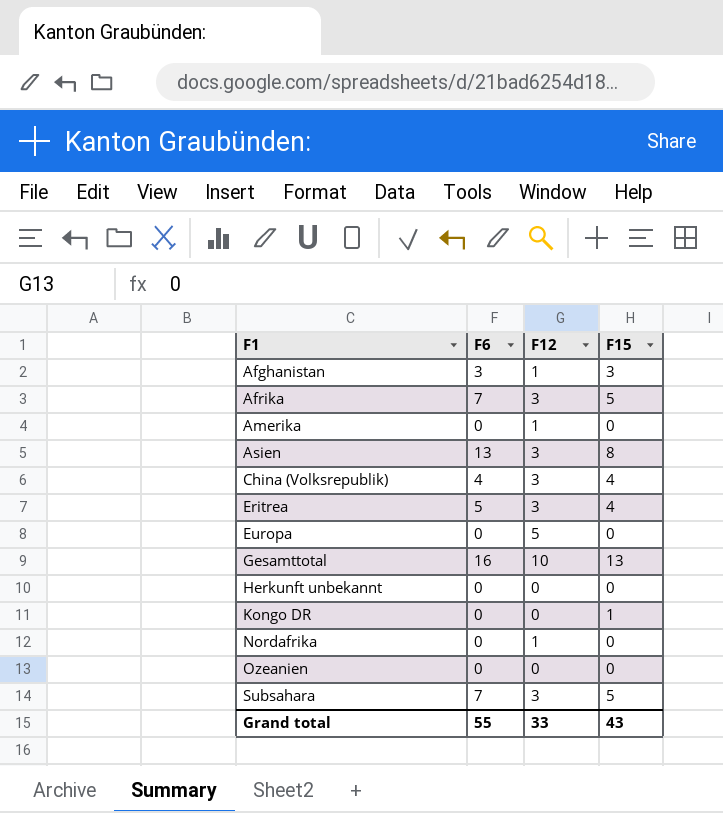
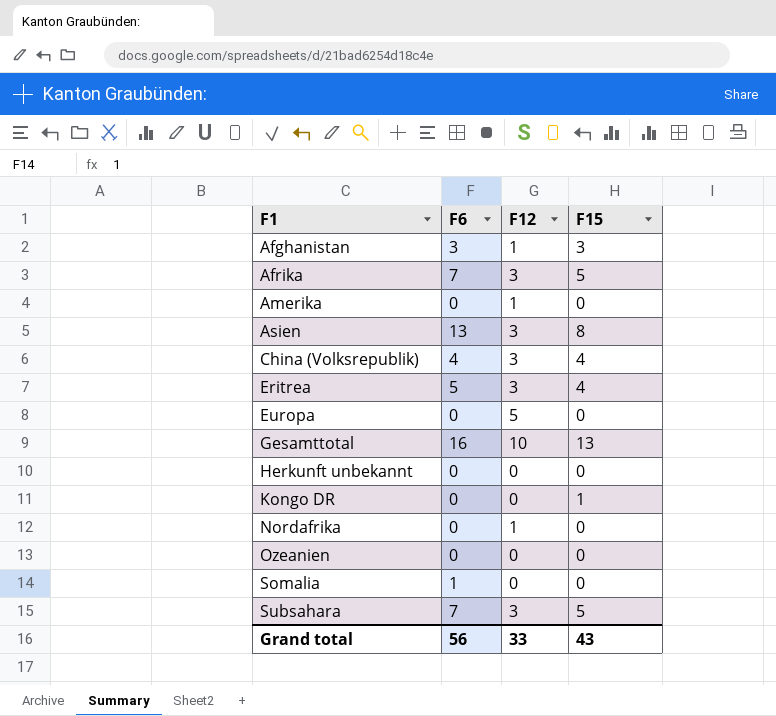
row Somalia: none -> 1 | 0 | 0
Grand total | F6: 55 -> 56

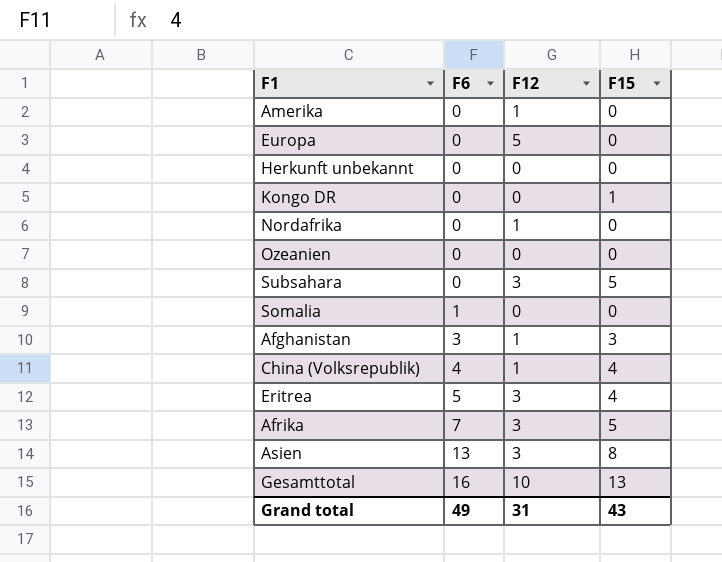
row order: F1 ascending -> F6 ascending
Subsahara | F6: 7 -> 0
China (Volksrepublik) | F12: 3 -> 1
Grand total | F6: 56 -> 49
Grand total | F12: 33 -> 31

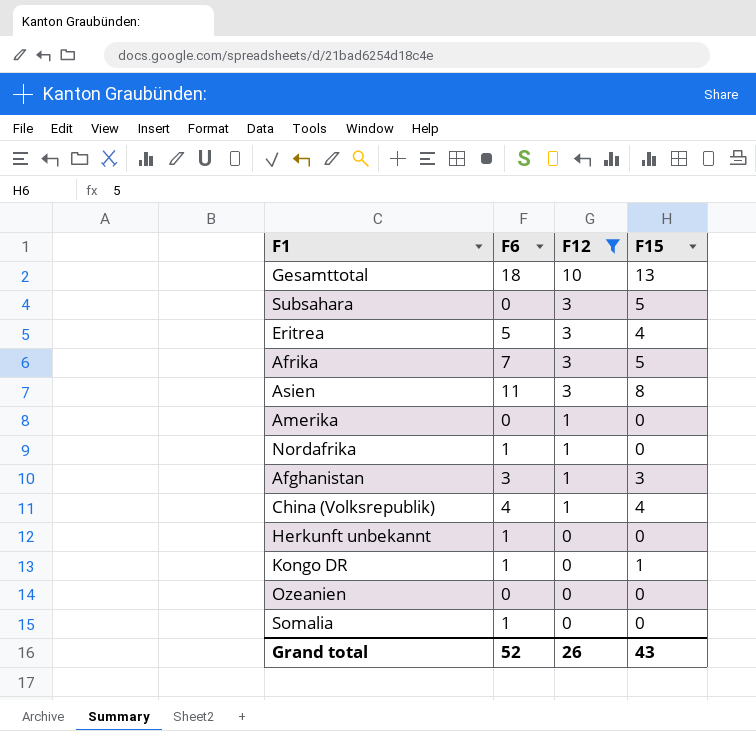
filter: none -> F12 != 5
row order: F6 ascending -> F12 descending
Gesamttotal | F6: 16 -> 18
Asien | F6: 13 -> 11
Nordafrika | F6: 0 -> 1
Herkunft unbekannt | F6: 0 -> 1
Kongo DR | F6: 0 -> 1
Grand total | F6: 49 -> 52
Grand total | F12: 31 -> 26

